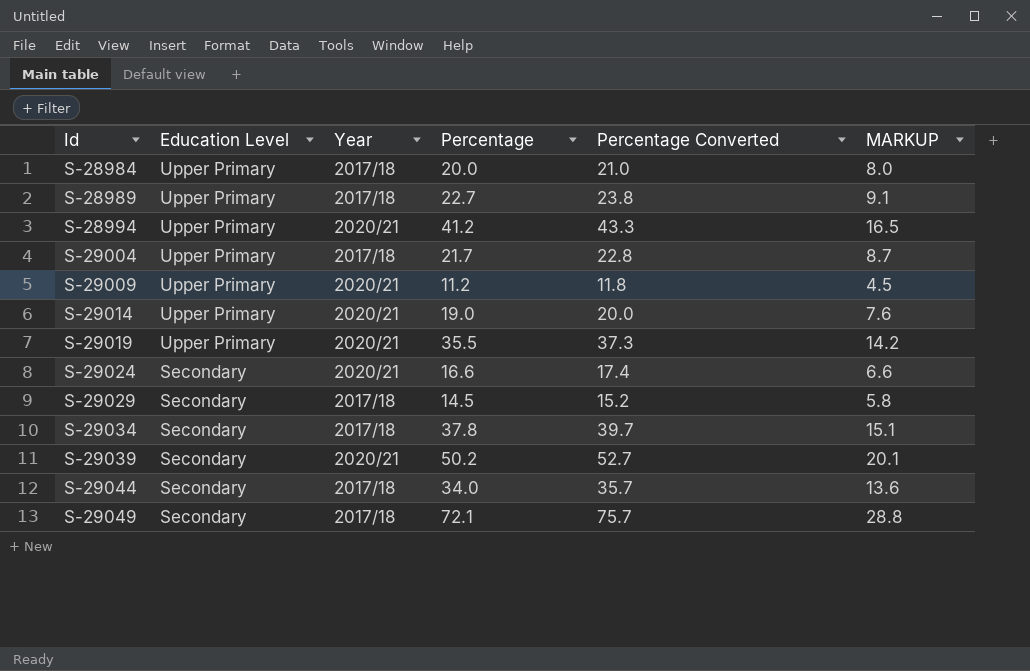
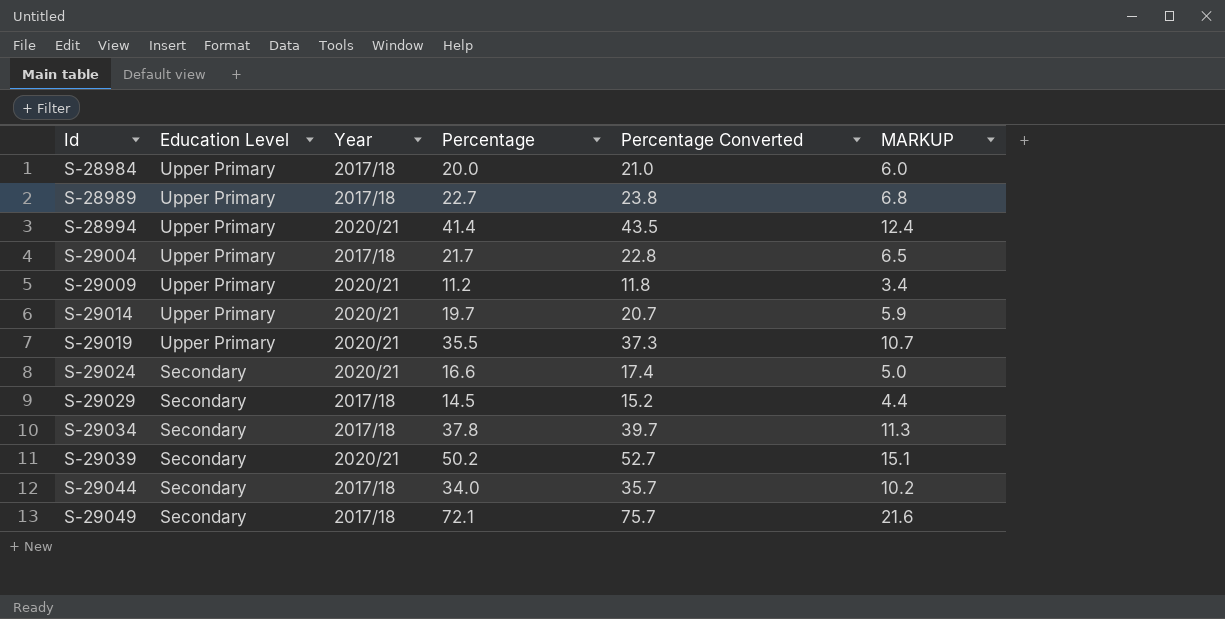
column MARKUP | formula: [Percentage] * 0.4 -> [Percentage] * 0.3
S-28994 | Percentage: 41.2 -> 41.4
S-28994 | Percentage Converted: 43.3 -> 43.5
S-29014 | Percentage: 19.0 -> 19.7
S-29014 | Percentage Converted: 20.0 -> 20.7

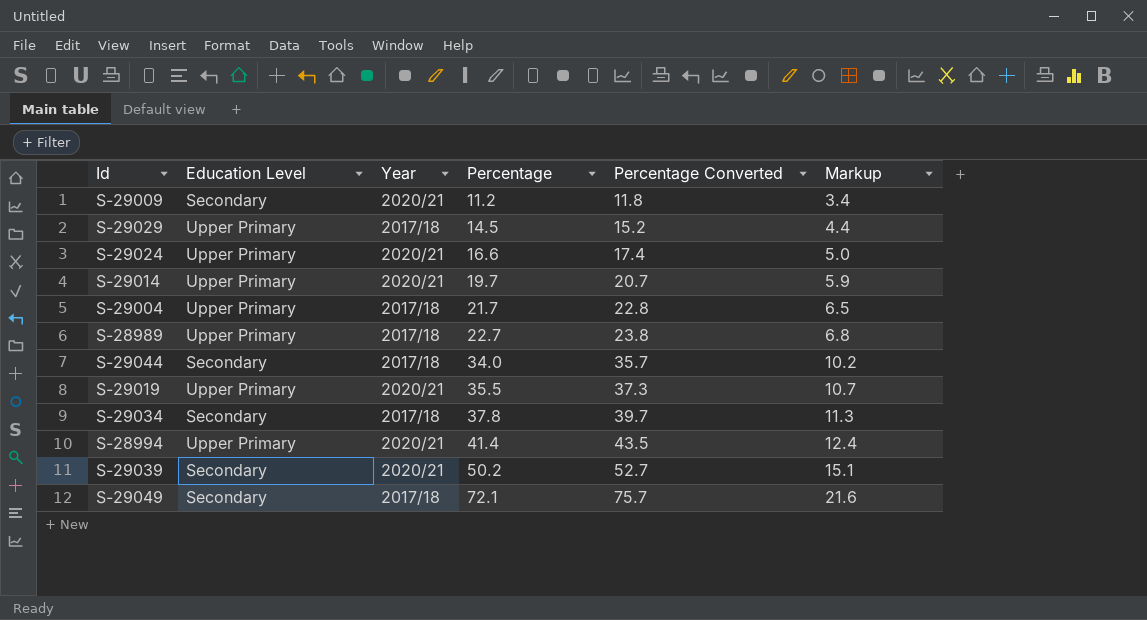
row order: Id ascending -> Percentage ascending
column name: MARKUP -> Markup
row S-28984: Upper Primary | 2017/18 | 20.0 | 21.0 | 6.0 -> none
S-29009 | Education Level: Upper Primary -> Secondary
S-29029 | Education Level: Secondary -> Upper Primary
S-29024 | Education Level: Secondary -> Upper Primary

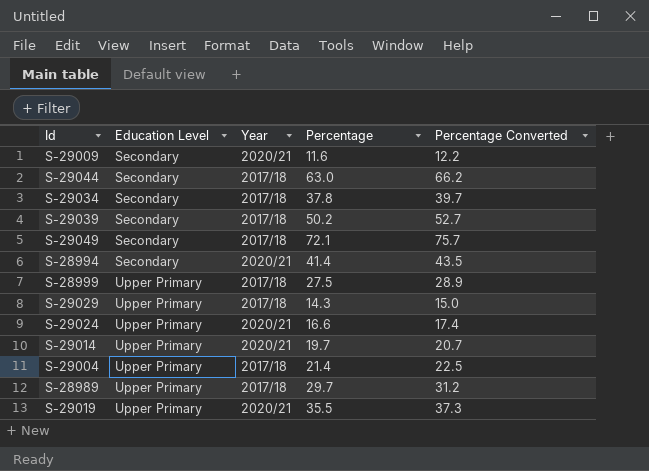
row order: Percentage ascending -> Education Level ascending
column Markup | formula: [Percentage] * 0.3 -> none
S-29009 | Percentage: 11.2 -> 11.6
S-29009 | Percentage Converted: 11.8 -> 12.2
S-29044 | Percentage: 34.0 -> 63.0
S-29044 | Percentage Converted: 35.7 -> 66.2
S-29039 | Year: 2020/21 -> 2017/18
S-28994 | Education Level: Upper Primary -> Secondary
row S-28999: none -> Upper Primary | 2017/18 | 27.5 | 28.9
S-29029 | Percentage: 14.5 -> 14.3
S-29029 | Percentage Converted: 15.2 -> 15.0
S-29004 | Percentage: 21.7 -> 21.4
S-29004 | Percentage Converted: 22.8 -> 22.5
S-28989 | Percentage: 22.7 -> 29.7
S-28989 | Percentage Converted: 23.8 -> 31.2

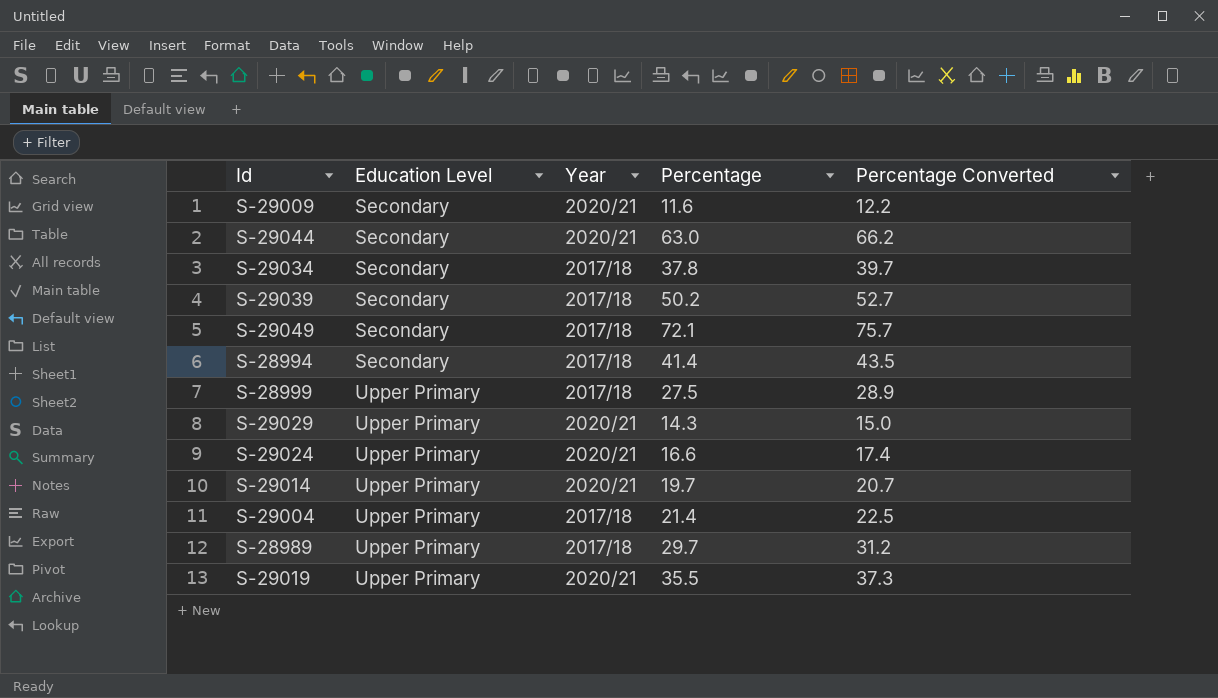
S-29044 | Year: 2017/18 -> 2020/21
S-28994 | Year: 2020/21 -> 2017/18
S-29029 | Year: 2017/18 -> 2020/21

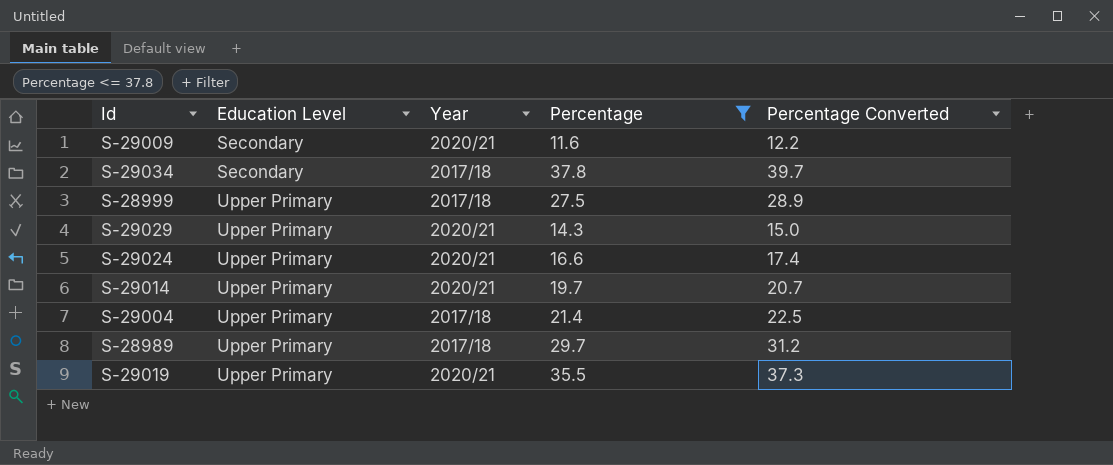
filter: none -> Percentage <= 37.8

